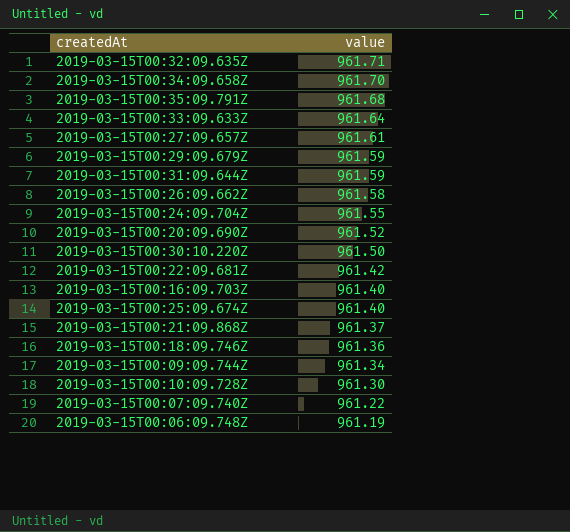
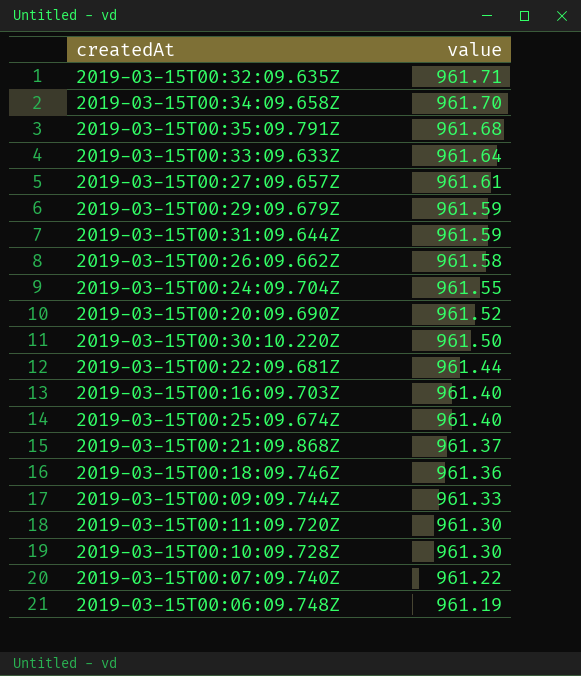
2019-03-15T00:22:09.681Z | value: 961.42 -> 961.44
2019-03-15T00:09:09.744Z | value: 961.34 -> 961.33
row 2019-03-15T00:11:09.720Z: none -> 961.30

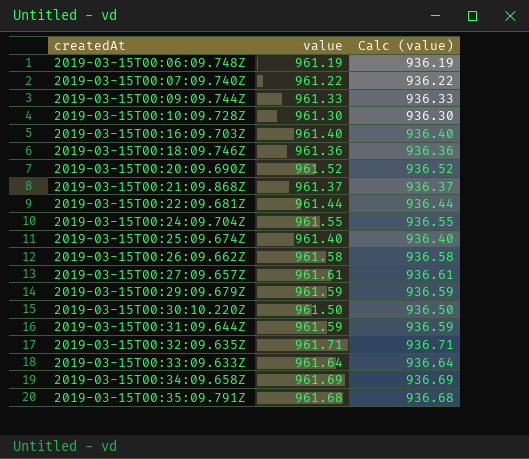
row order: value descending -> createdAt ascending
column Calc (value) | formula: none -> [value] - 25
row 2019-03-15T00:11:09.720Z: 961.30 -> none
2019-03-15T00:34:09.658Z | value: 961.70 -> 961.69

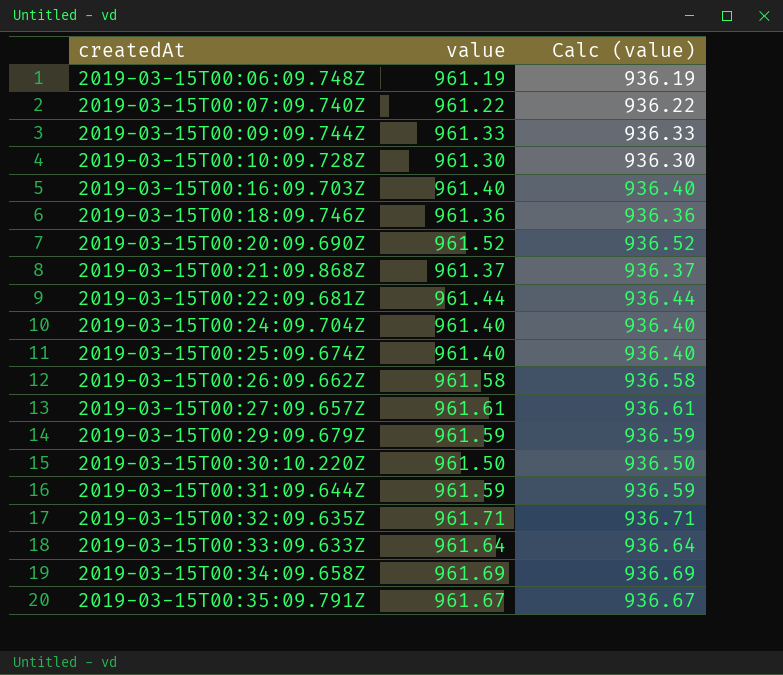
2019-03-15T00:24:09.704Z | value: 961.55 -> 961.40
2019-03-15T00:24:09.704Z | Calc (value): 936.55 -> 936.40
2019-03-15T00:35:09.791Z | value: 961.68 -> 961.67
2019-03-15T00:35:09.791Z | Calc (value): 936.68 -> 936.67

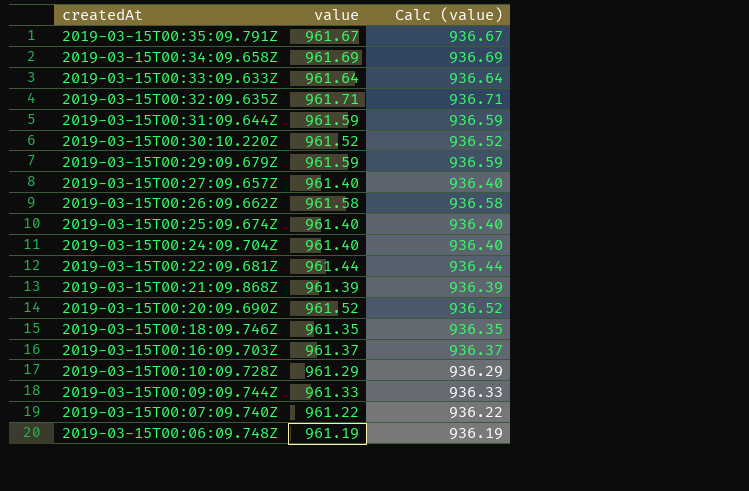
row order: createdAt ascending -> createdAt descending
2019-03-15T00:30:10.220Z | value: 961.50 -> 961.52
2019-03-15T00:30:10.220Z | Calc (value): 936.50 -> 936.52
2019-03-15T00:27:09.657Z | value: 961.61 -> 961.40
2019-03-15T00:27:09.657Z | Calc (value): 936.61 -> 936.40
2019-03-15T00:21:09.868Z | value: 961.37 -> 961.39
2019-03-15T00:21:09.868Z | Calc (value): 936.37 -> 936.39
2019-03-15T00:18:09.746Z | value: 961.36 -> 961.35
2019-03-15T00:18:09.746Z | Calc (value): 936.36 -> 936.35
2019-03-15T00:16:09.703Z | value: 961.40 -> 961.37
2019-03-15T00:16:09.703Z | Calc (value): 936.40 -> 936.37
2019-03-15T00:10:09.728Z | value: 961.30 -> 961.29
2019-03-15T00:10:09.728Z | Calc (value): 936.30 -> 936.29

